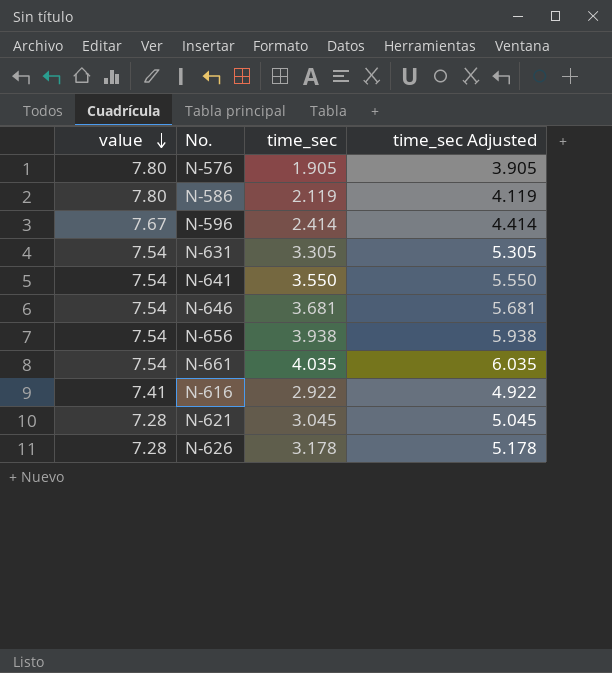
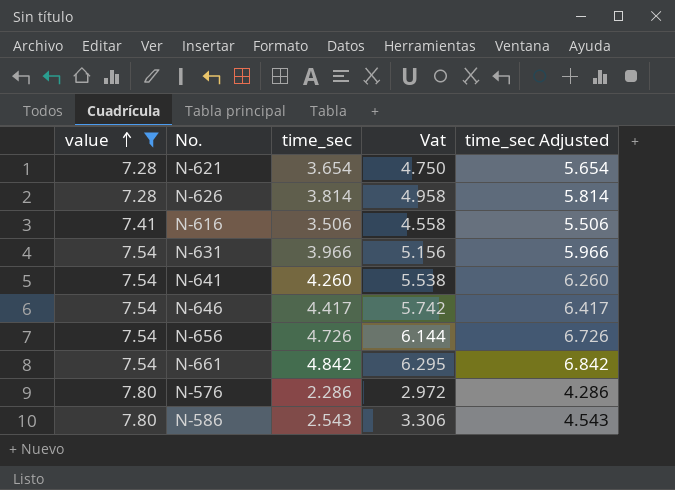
filter: none -> value != 7.67
row order: value descending -> value ascending
column Vat | formula: none -> [time_sec] * 1.3
N-621 | time_sec: 3.045 -> 3.654
N-621 | time_sec Adjusted: 5.045 -> 5.654
N-626 | time_sec: 3.178 -> 3.814
N-626 | time_sec Adjusted: 5.178 -> 5.814
N-616 | time_sec: 2.922 -> 3.506
N-616 | time_sec Adjusted: 4.922 -> 5.506
N-631 | time_sec: 3.305 -> 3.966
N-631 | time_sec Adjusted: 5.305 -> 5.966
N-641 | time_sec: 3.550 -> 4.260
N-641 | time_sec Adjusted: 5.550 -> 6.260
N-646 | time_sec: 3.681 -> 4.417
N-646 | time_sec Adjusted: 5.681 -> 6.417
N-656 | time_sec: 3.938 -> 4.726
N-656 | time_sec Adjusted: 5.938 -> 6.726
N-661 | time_sec: 4.035 -> 4.842
N-661 | time_sec Adjusted: 6.035 -> 6.842
N-576 | time_sec: 1.905 -> 2.286
N-576 | time_sec Adjusted: 3.905 -> 4.286
N-586 | time_sec: 2.119 -> 2.543
N-586 | time_sec Adjusted: 4.119 -> 4.543

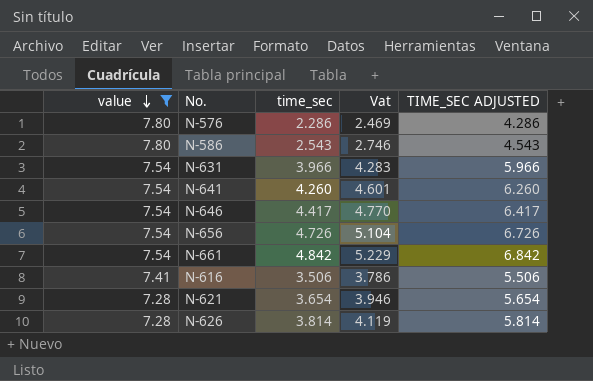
row order: value ascending -> value descending
column Vat | formula: [time_sec] * 1.3 -> [time_sec] * 1.08
column name: time_sec Adjusted -> TIME_SEC ADJUSTED

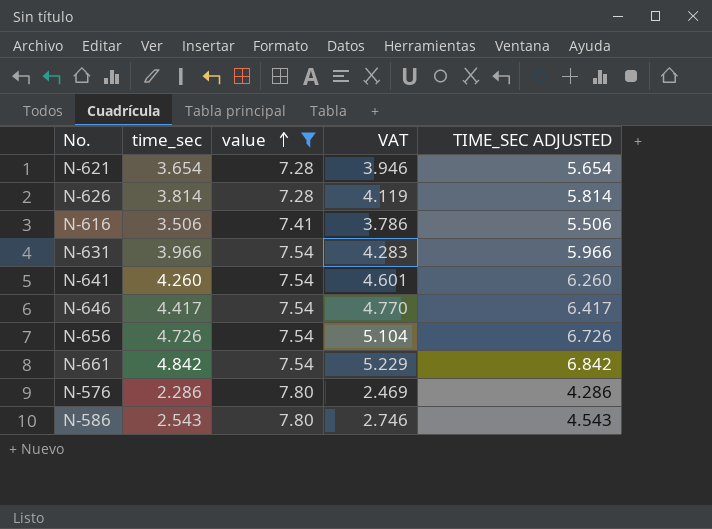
row order: value descending -> value ascending
column value | position: 1 -> 3
column name: Vat -> VAT

